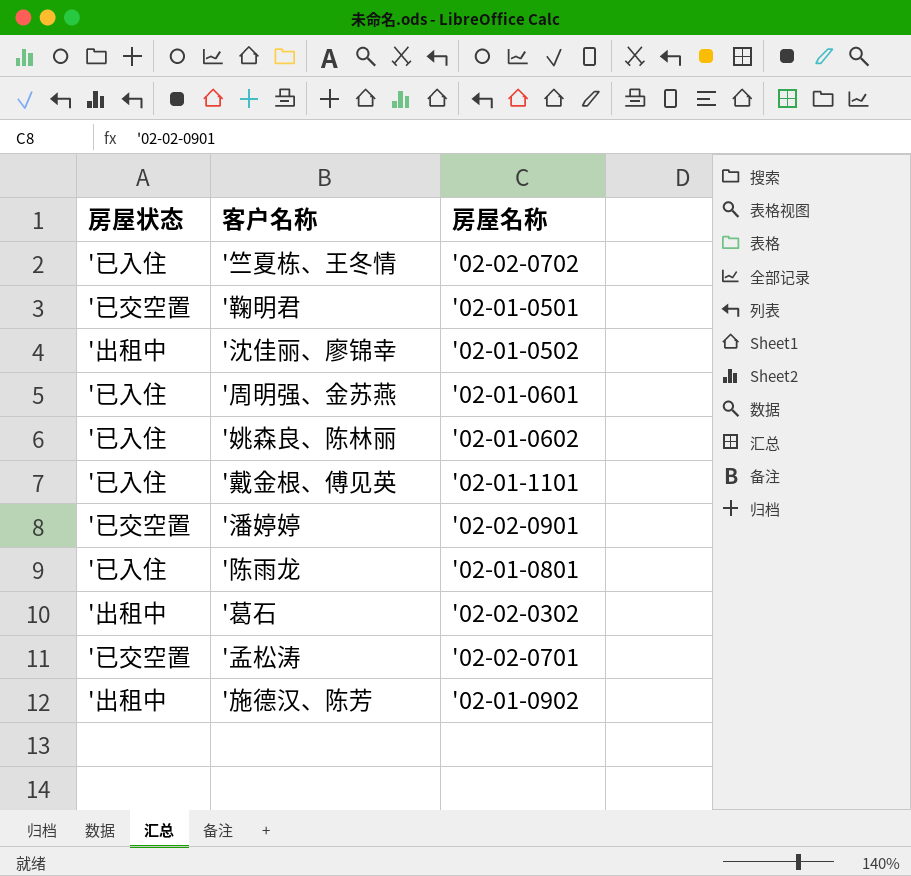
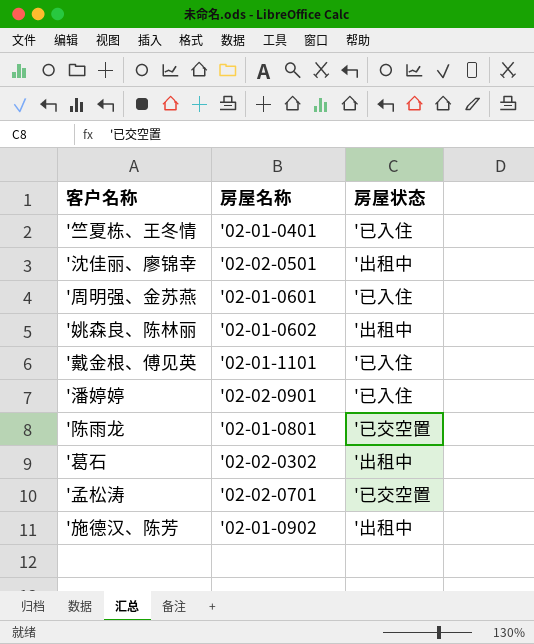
column 房屋状态 | position: 1 -> 3
row '鞠明君: '已交空置 | '02-01-0501 -> none
'竺夏栋、王冬情 | 房屋名称: '02-02-0702 -> '02-01-0401
'沈佳丽、廖锦幸 | 房屋名称: '02-01-0502 -> '02-02-0501
'姚森良、陈林丽 | 房屋状态: '已入住 -> '出租中
'潘婷婷 | 房屋状态: '已交空置 -> '已入住
'陈雨龙 | 房屋状态: '已入住 -> '已交空置

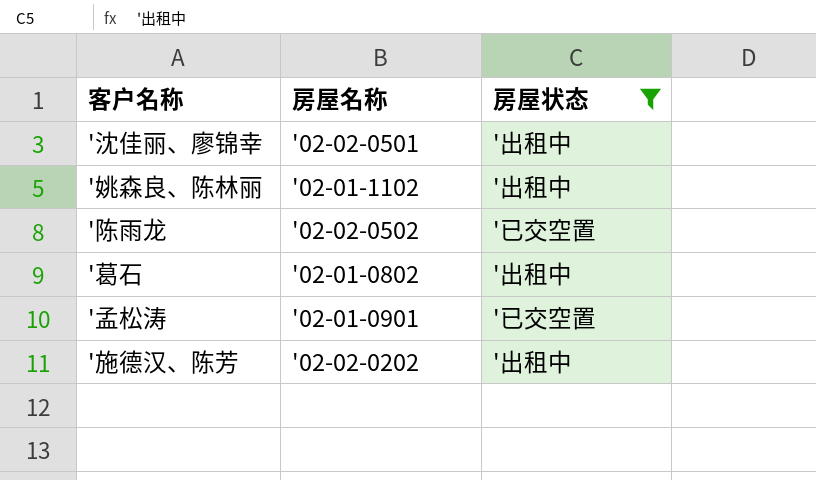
filter: none -> 房屋状态 != '已入住
'姚森良、陈林丽 | 房屋名称: '02-01-0602 -> '02-01-1102
'陈雨龙 | 房屋名称: '02-01-0801 -> '02-02-0502
'葛石 | 房屋名称: '02-02-0302 -> '02-01-0802
'孟松涛 | 房屋名称: '02-02-0701 -> '02-01-0901
'施德汉、陈芳 | 房屋名称: '02-01-0902 -> '02-02-0202

